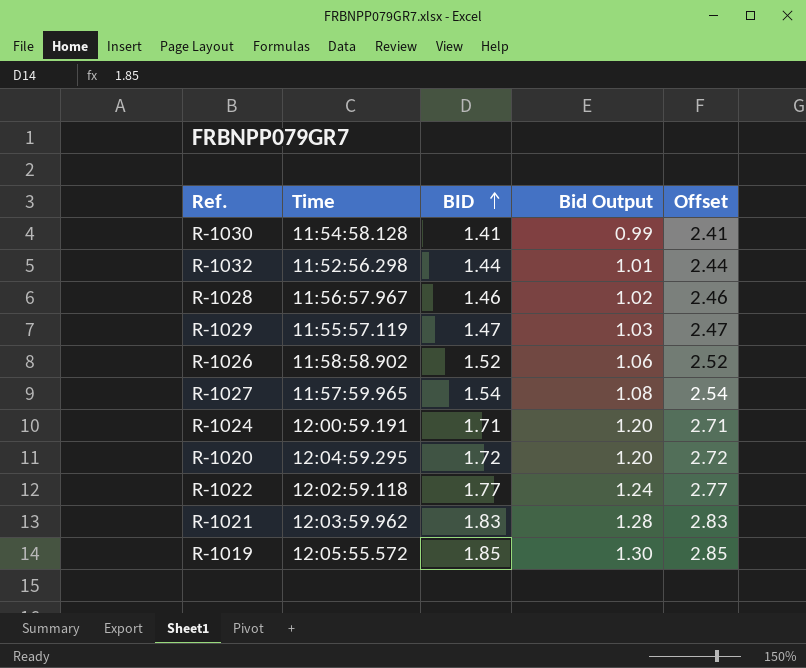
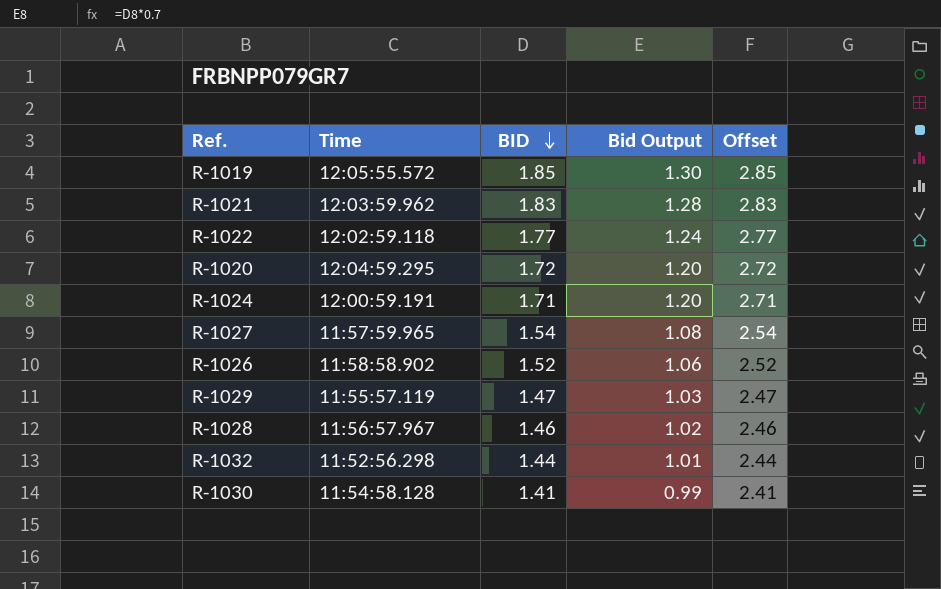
row order: BID ascending -> BID descending

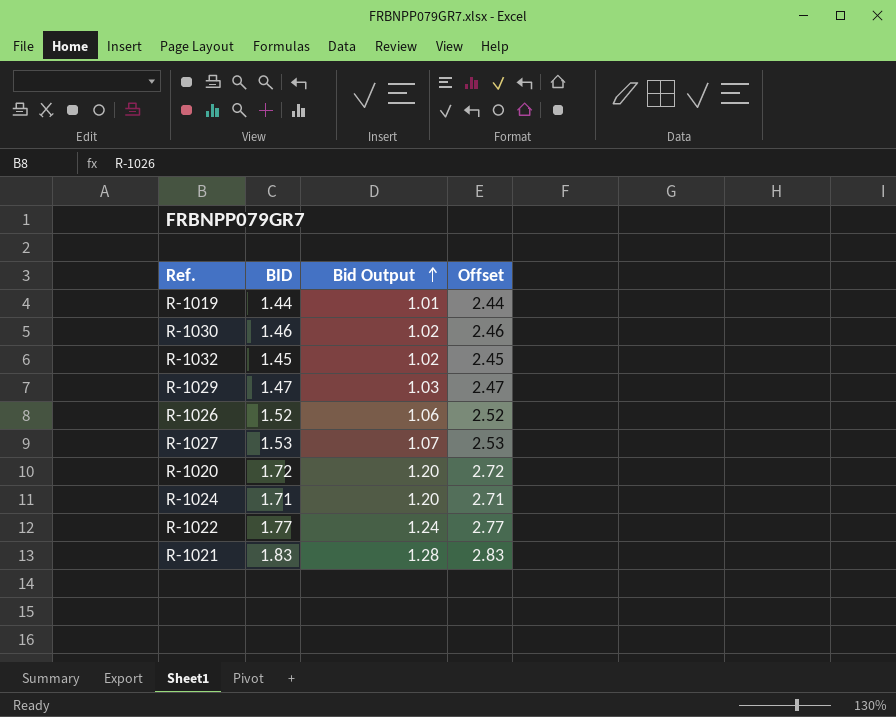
row order: BID descending -> Bid Output ascending
column Time | position: 2 -> none
row R-1028: 11:56:57.967 | 1.46 | 1.02 | 2.46 -> none
R-1019 | BID: 1.85 -> 1.44
R-1019 | Bid Output: 1.30 -> 1.01
R-1019 | Offset: 2.85 -> 2.44
R-1030 | BID: 1.41 -> 1.46
R-1030 | Bid Output: 0.99 -> 1.02
R-1030 | Offset: 2.41 -> 2.46
R-1032 | BID: 1.44 -> 1.45
R-1032 | Bid Output: 1.01 -> 1.02
R-1032 | Offset: 2.44 -> 2.45
R-1027 | BID: 1.54 -> 1.53
R-1027 | Bid Output: 1.08 -> 1.07
R-1027 | Offset: 2.54 -> 2.53

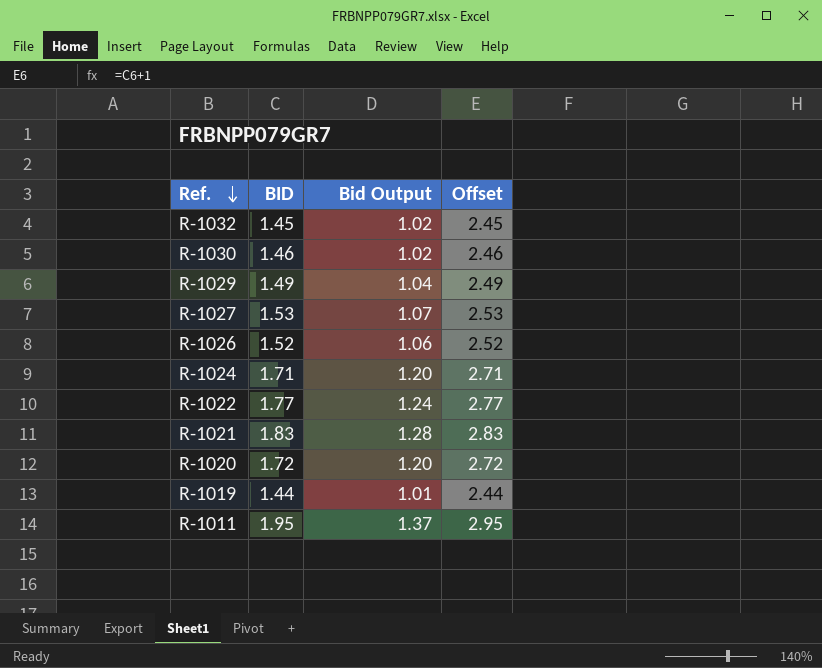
row order: Bid Output ascending -> Ref. descending
R-1029 | BID: 1.47 -> 1.49
R-1029 | Bid Output: 1.03 -> 1.04
R-1029 | Offset: 2.47 -> 2.49
row R-1011: none -> 1.95 | 1.37 | 2.95

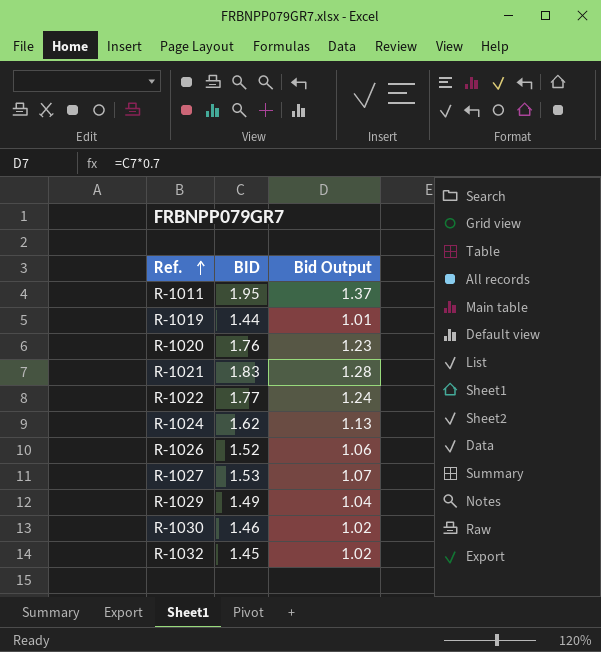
row order: Ref. descending -> Ref. ascending
column Offset | formula: [BID] + 1 -> none
R-1020 | BID: 1.72 -> 1.76
R-1020 | Bid Output: 1.20 -> 1.23
R-1024 | BID: 1.71 -> 1.62
R-1024 | Bid Output: 1.20 -> 1.13

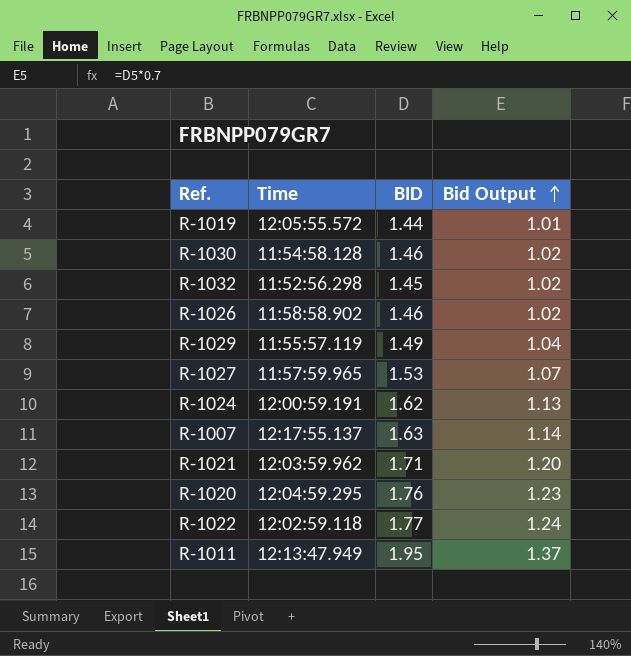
row order: Ref. ascending -> Bid Output ascending
column Time | position: none -> 2
R-1026 | BID: 1.52 -> 1.46
R-1026 | Bid Output: 1.06 -> 1.02
row R-1007: none -> 12:17:55.137 | 1.63 | 1.14
R-1021 | BID: 1.83 -> 1.71
R-1021 | Bid Output: 1.28 -> 1.20

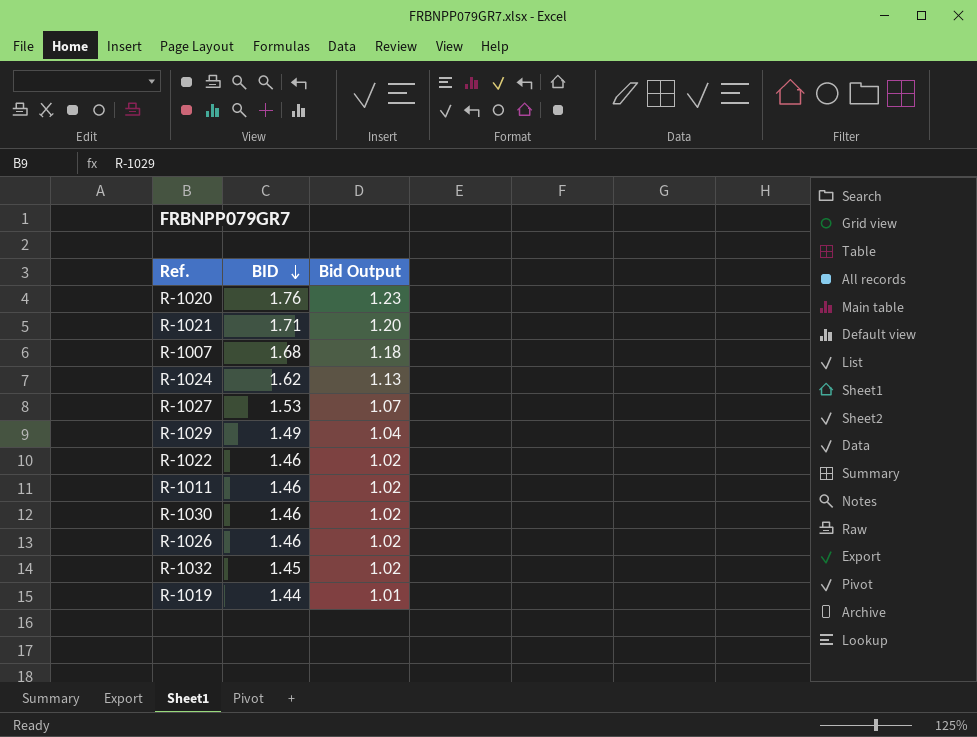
row order: Bid Output ascending -> BID descending
column Time | position: 2 -> none
R-1007 | BID: 1.63 -> 1.68
R-1007 | Bid Output: 1.14 -> 1.18
R-1022 | BID: 1.77 -> 1.46
R-1022 | Bid Output: 1.24 -> 1.02
R-1011 | BID: 1.95 -> 1.46
R-1011 | Bid Output: 1.37 -> 1.02

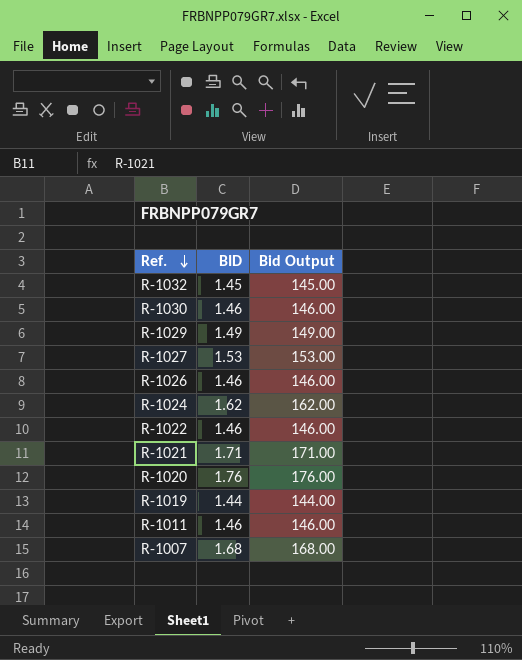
row order: BID descending -> Ref. descending
column Bid Output | formula: [BID] * 0.7 -> [BID] * 100

